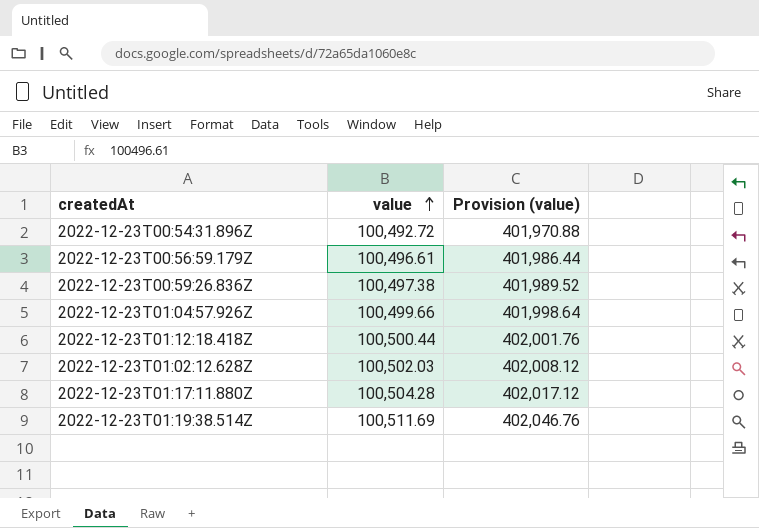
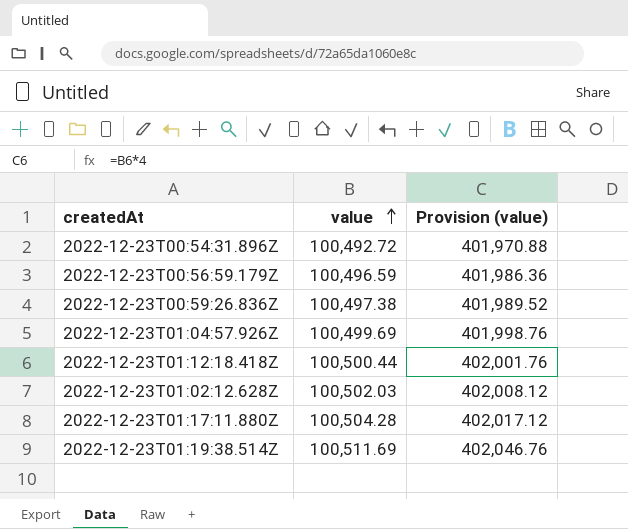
2022-12-23T00:56:59.179Z | value: 100,496.61 -> 100,496.59
2022-12-23T00:56:59.179Z | Provision (value): 401,986.44 -> 401,986.36
2022-12-23T01:04:57.926Z | value: 100,499.66 -> 100,499.69
2022-12-23T01:04:57.926Z | Provision (value): 401,998.64 -> 401,998.76

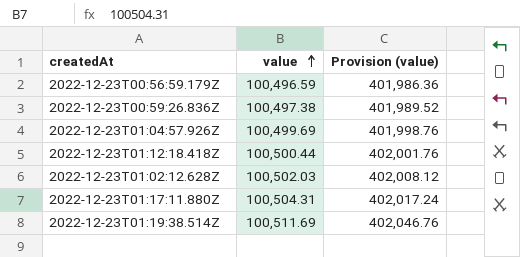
row 2022-12-23T00:54:31.896Z: 100,492.72 | 401,970.88 -> none
2022-12-23T01:17:11.880Z | value: 100,504.28 -> 100,504.31
2022-12-23T01:17:11.880Z | Provision (value): 402,017.12 -> 402,017.24

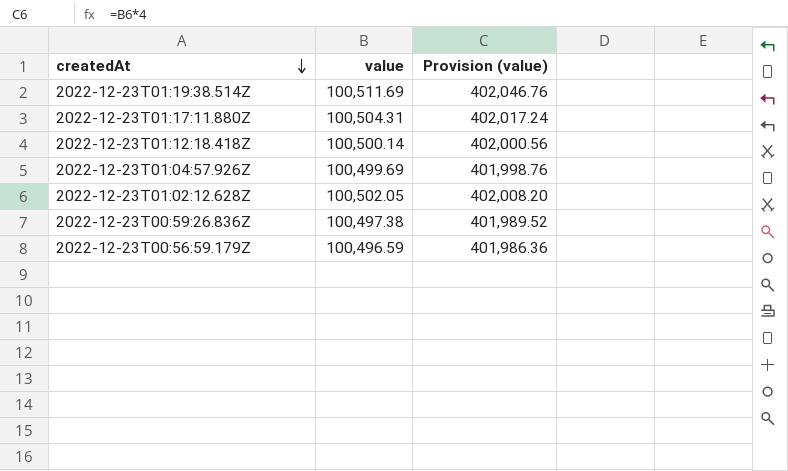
row order: value ascending -> createdAt descending
2022-12-23T01:12:18.418Z | value: 100,500.44 -> 100,500.14
2022-12-23T01:12:18.418Z | Provision (value): 402,001.76 -> 402,000.56
2022-12-23T01:02:12.628Z | value: 100,502.03 -> 100,502.05
2022-12-23T01:02:12.628Z | Provision (value): 402,008.12 -> 402,008.20

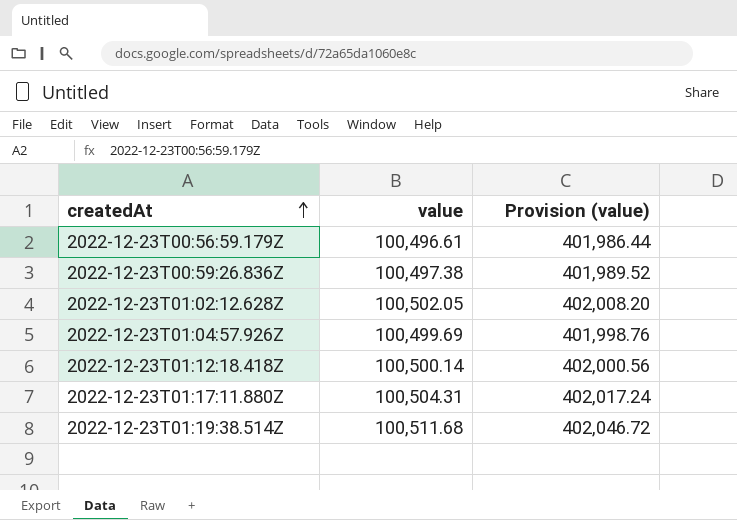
row order: createdAt descending -> createdAt ascending
2022-12-23T00:56:59.179Z | value: 100,496.59 -> 100,496.61
2022-12-23T00:56:59.179Z | Provision (value): 401,986.36 -> 401,986.44
2022-12-23T01:19:38.514Z | value: 100,511.69 -> 100,511.68
2022-12-23T01:19:38.514Z | Provision (value): 402,046.76 -> 402,046.72

